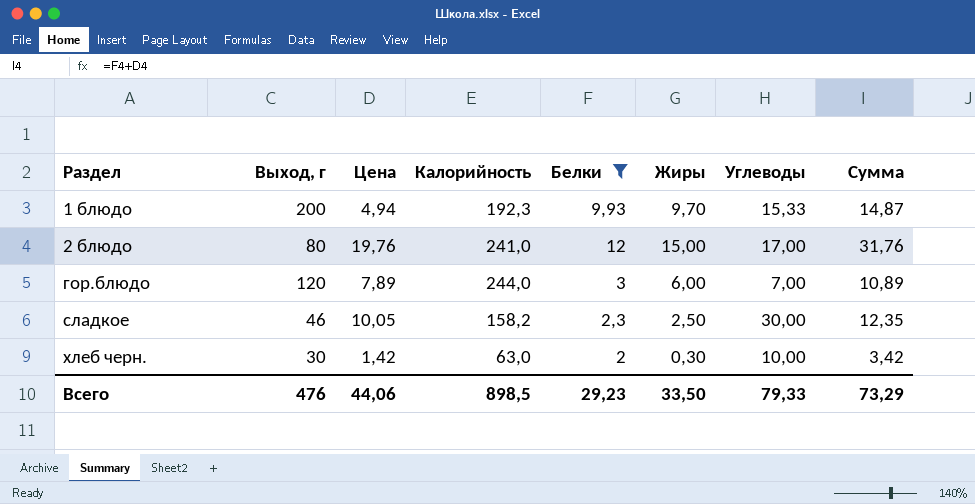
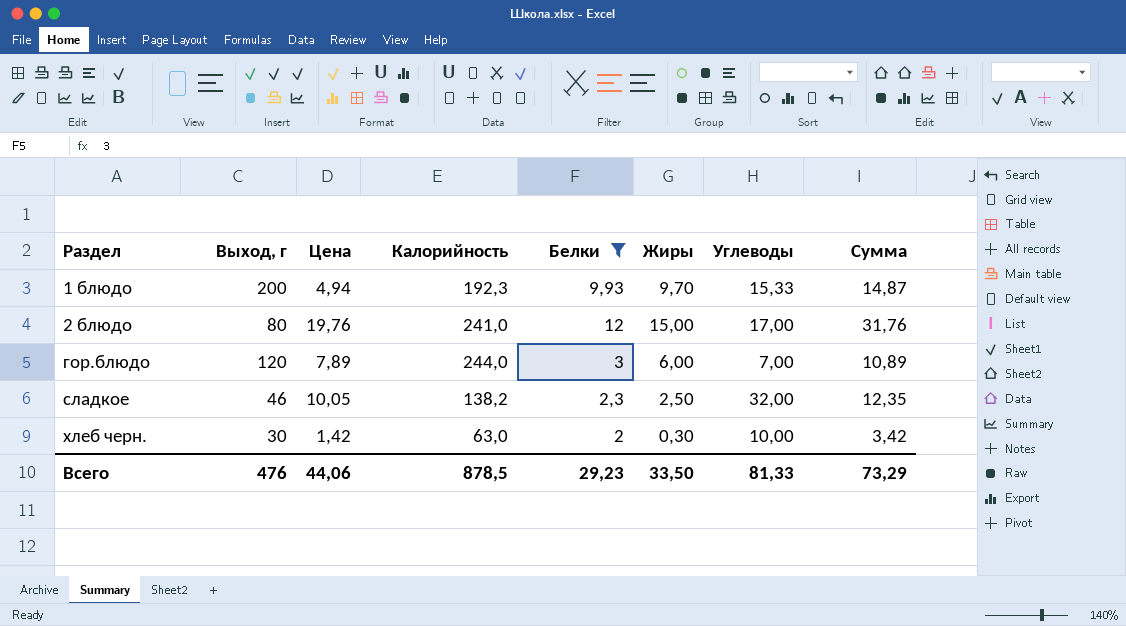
сладкое | Калорийность: 158,2 -> 138,2
сладкое | Углеводы: 30,00 -> 32,00
Всего | Калорийность: 898,5 -> 878,5
Всего | Углеводы: 79,33 -> 81,33

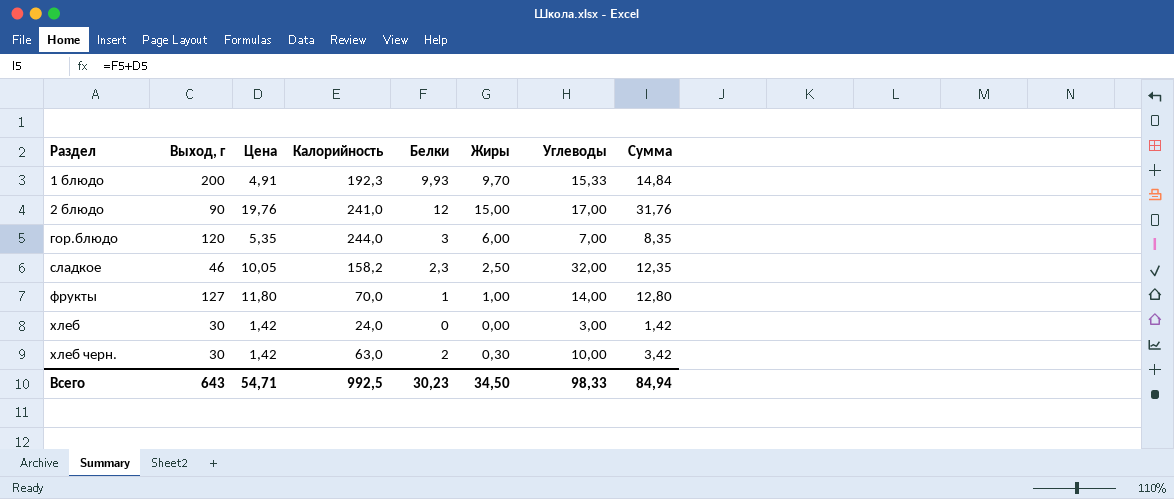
filter: Белки >= 2 -> none
1 блюдо | Цена: 4,94 -> 4,91
1 блюдо | Сумма: 14,87 -> 14,84
2 блюдо | Выход, г: 80 -> 90
гор.блюдо | Цена: 7,89 -> 5,35
гор.блюдо | Сумма: 10,89 -> 8,35
сладкое | Калорийность: 138,2 -> 158,2
Всего | Выход, г: 476 -> 643
Всего | Цена: 44,06 -> 54,71
Всего | Калорийность: 878,5 -> 992,5
Всего | Белки: 29,23 -> 30,23
Всего | Жиры: 33,50 -> 34,50
Всего | Углеводы: 81,33 -> 98,33
Всего | Сумма: 73,29 -> 84,94

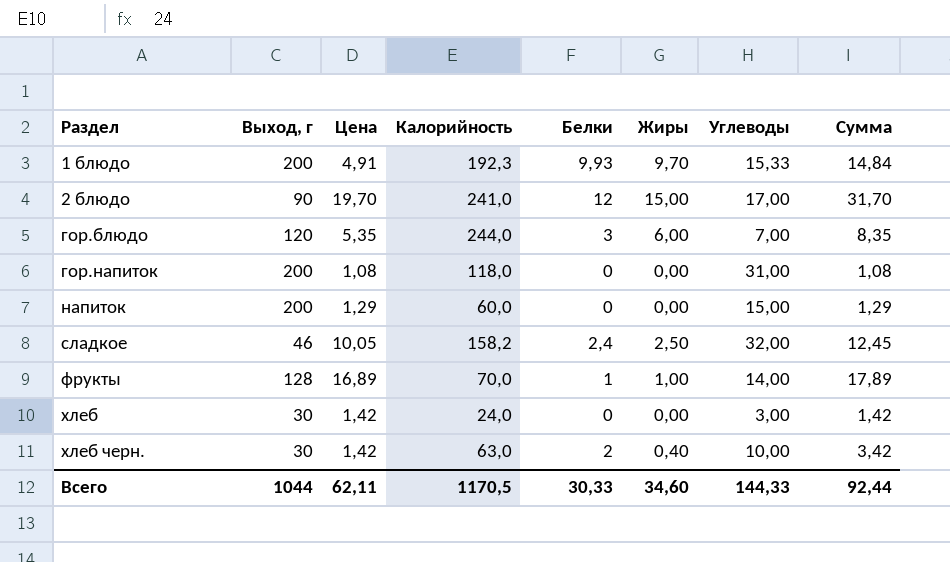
2 блюдо | Цена: 19,76 -> 19,70
2 блюдо | Сумма: 31,76 -> 31,70
row гор.напиток: none -> 200 | 1,08 | 118,0 | 0 | 0,00 | 31,00 | 1,08
row напиток: none -> 200 | 1,29 | 60,0 | 0 | 0,00 | 15,00 | 1,29
сладкое | Белки: 2,3 -> 2,4
сладкое | Сумма: 12,35 -> 12,45
фрукты | Выход, г: 127 -> 128
фрукты | Цена: 11,80 -> 16,89
фрукты | Сумма: 12,80 -> 17,89
хлеб черн. | Жиры: 0,30 -> 0,40
Всего | Выход, г: 643 -> 1044
Всего | Цена: 54,71 -> 62,11
Всего | Калорийность: 992,5 -> 1170,5
Всего | Белки: 30,23 -> 30,33
Всего | Жиры: 34,50 -> 34,60
Всего | Углеводы: 98,33 -> 144,33
Всего | Сумма: 84,94 -> 92,44

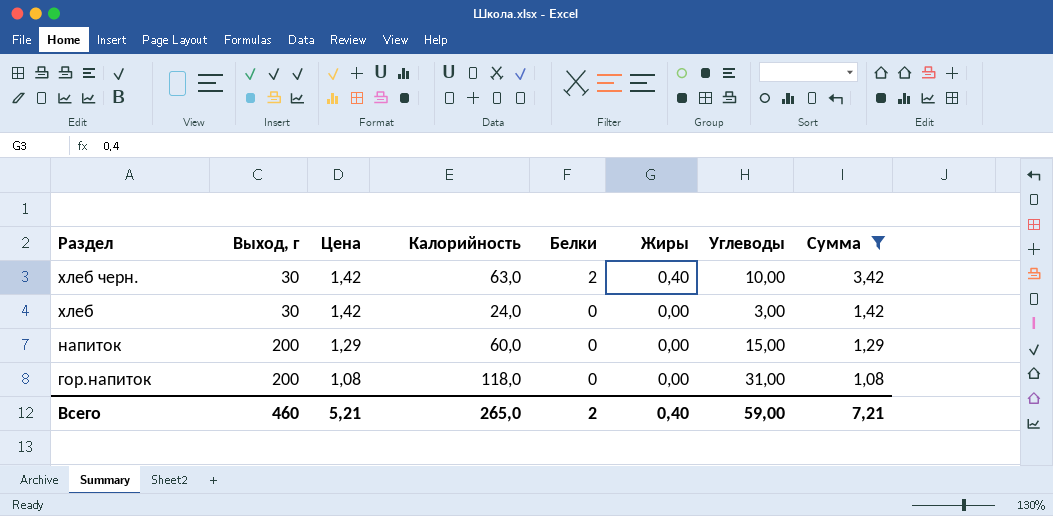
filter: none -> Сумма <= 3,42
row order: Раздел ascending -> Раздел descending
Всего | Выход, г: 1044 -> 460
Всего | Цена: 62,11 -> 5,21
Всего | Калорийность: 1170,5 -> 265,0
Всего | Белки: 30,33 -> 2
Всего | Жиры: 34,60 -> 0,40
Всего | Углеводы: 144,33 -> 59,00
Всего | Сумма: 92,44 -> 7,21

